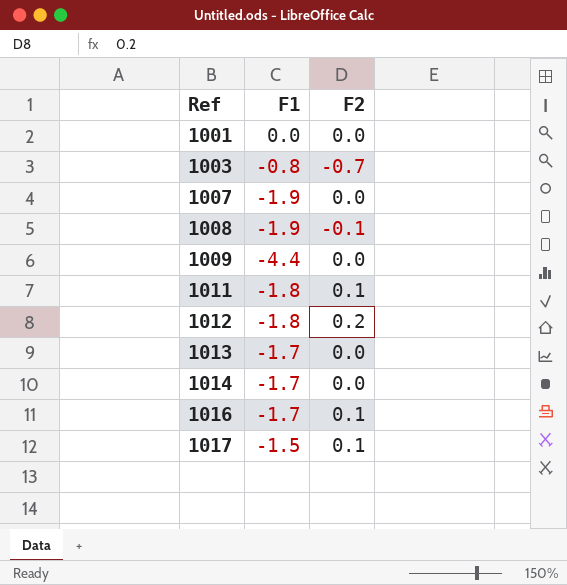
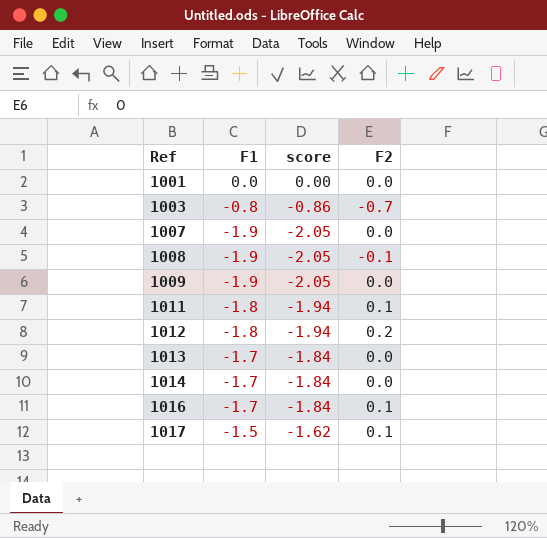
column score | formula: none -> [F1] * 1.08
1009 | F1: -4.4 -> -1.9

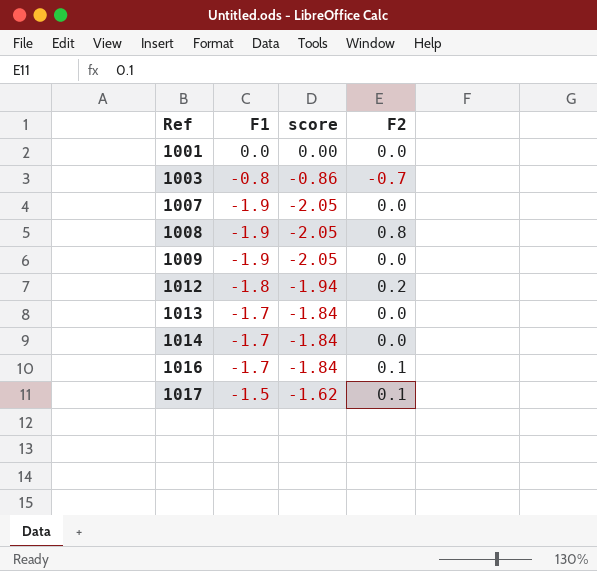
row 1011: -1.8 | -1.94 | 0.1 -> none
1008 | F2: -0.1 -> 0.8

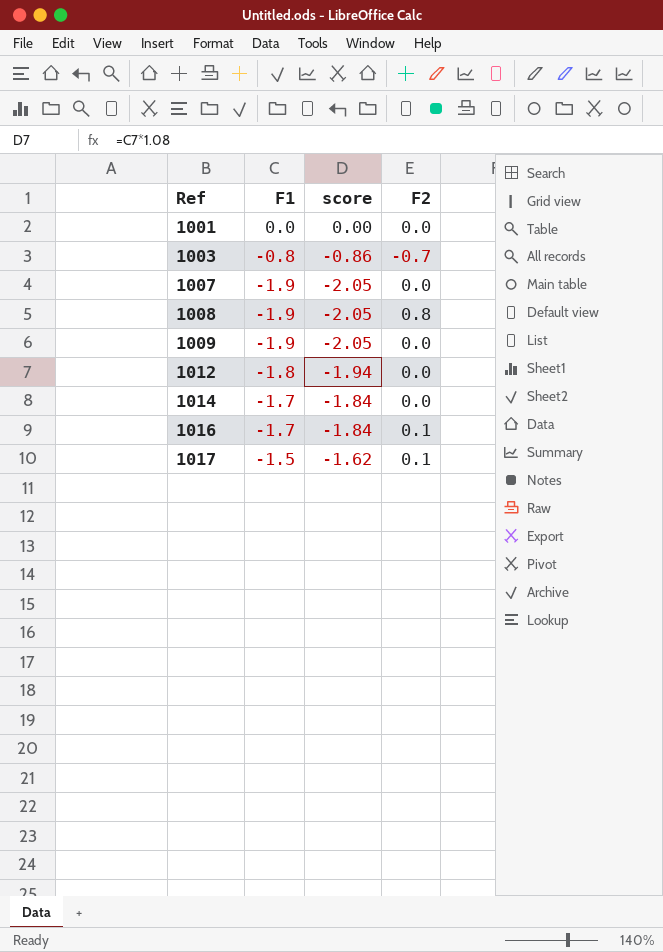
row 1013: -1.7 | -1.84 | 0.0 -> none
1012 | F2: 0.2 -> 0.0

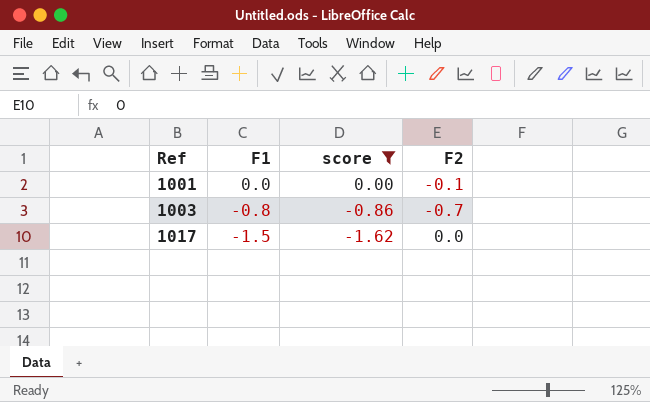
filter: none -> score >= -1.62
1001 | F2: 0.0 -> -0.1
1017 | F2: 0.1 -> 0.0

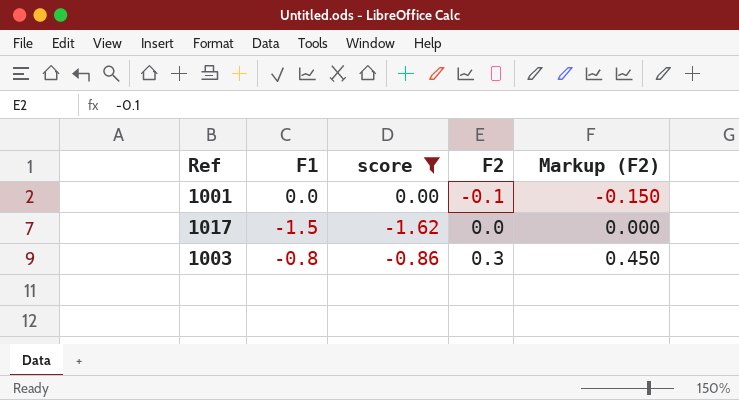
row order: Ref ascending -> F2 ascending
column Markup (F2) | formula: none -> [F2] * 1.5
1003 | F2: -0.7 -> 0.3

